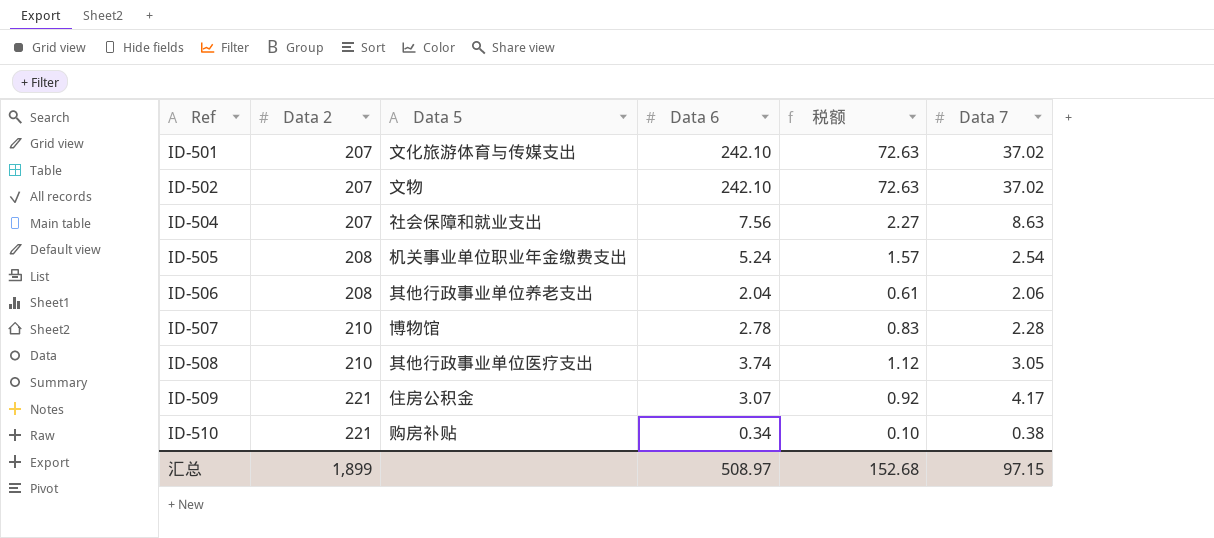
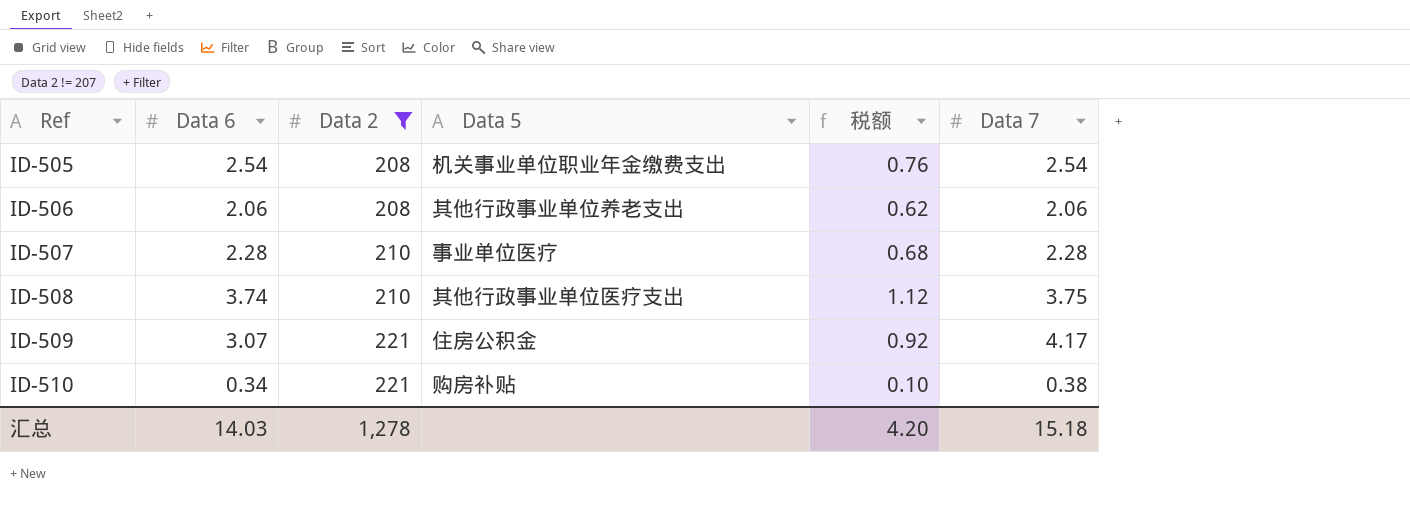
filter: none -> Data 2 != 207
column Data 6 | position: 4 -> 2
ID-505 | Data 6: 5.24 -> 2.54
ID-505 | 税额: 1.57 -> 0.76
ID-506 | Data 6: 2.04 -> 2.06
ID-506 | 税额: 0.61 -> 0.62
ID-507 | Data 6: 2.78 -> 2.28
ID-507 | Data 5: 博物馆 -> 事业单位医疗
ID-507 | 税额: 0.83 -> 0.68
ID-508 | Data 7: 3.05 -> 3.75
汇总 | Data 6: 508.97 -> 14.03
汇总 | Data 2: 1,899 -> 1,278
汇总 | 税额: 152.68 -> 4.20
汇总 | Data 7: 97.15 -> 15.18

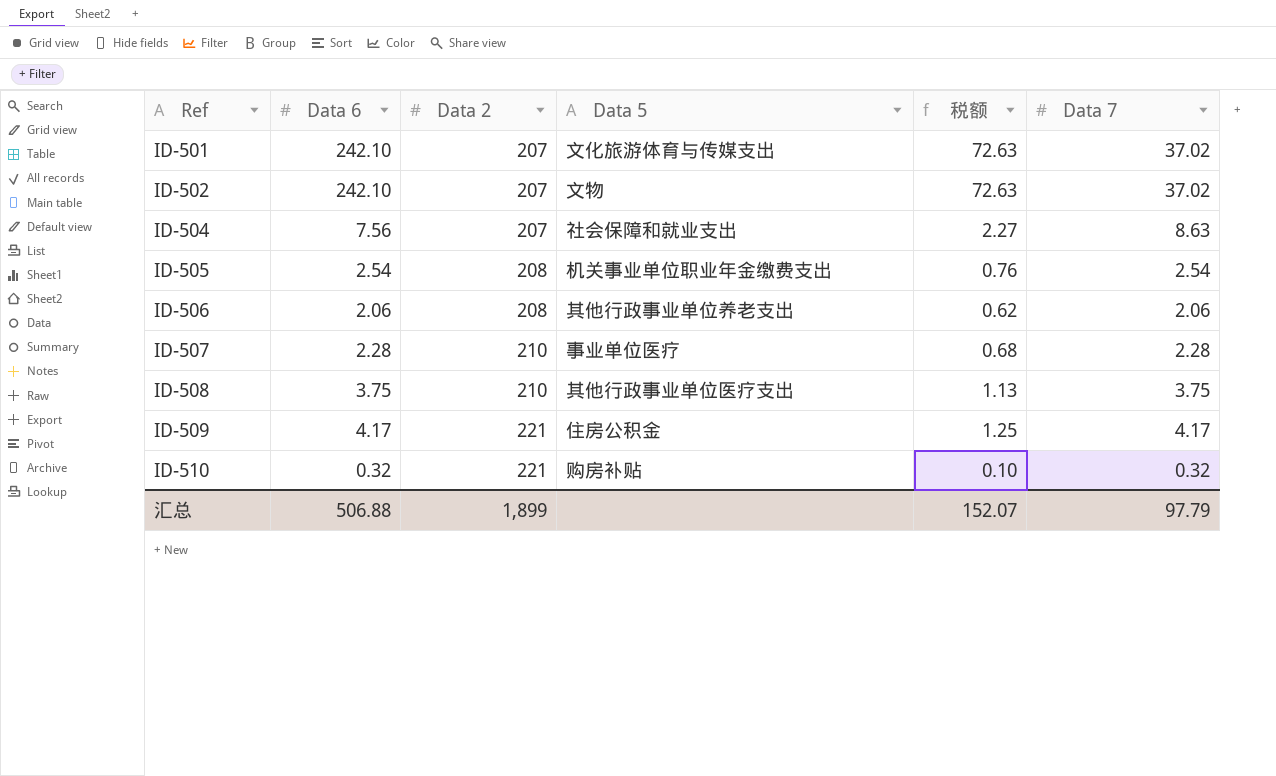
filter: Data 2 != 207 -> none
ID-508 | Data 6: 3.74 -> 3.75
ID-508 | 税额: 1.12 -> 1.13
ID-509 | Data 6: 3.07 -> 4.17
ID-509 | 税额: 0.92 -> 1.25
ID-510 | Data 6: 0.34 -> 0.32
ID-510 | Data 7: 0.38 -> 0.32
汇总 | Data 6: 14.03 -> 506.88
汇总 | Data 2: 1,278 -> 1,899
汇总 | 税额: 4.20 -> 152.07
汇总 | Data 7: 15.18 -> 97.79

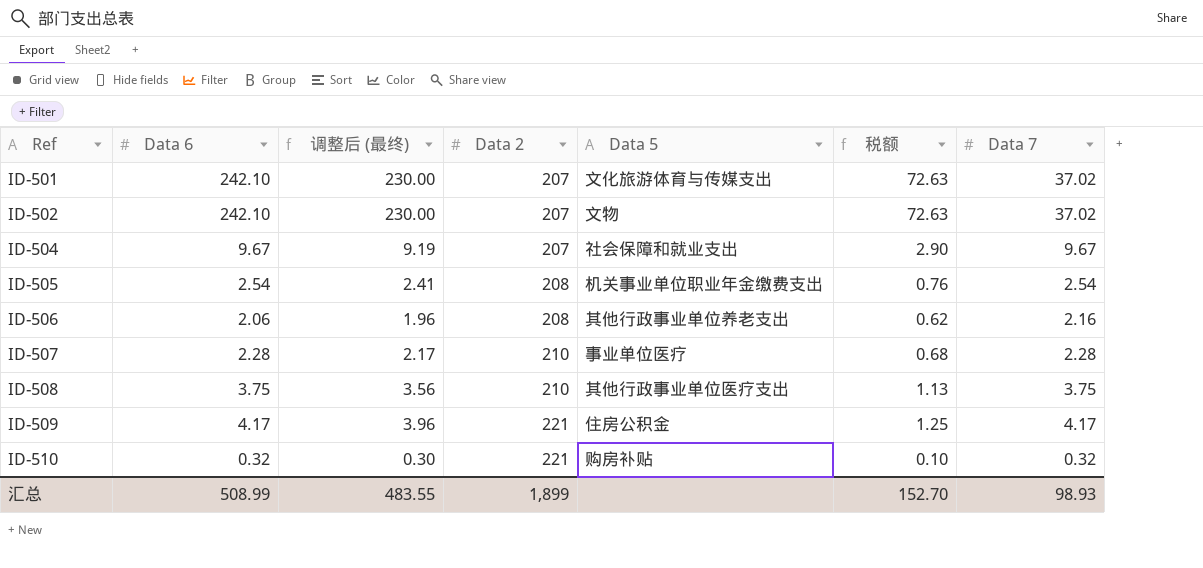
column 调整后 (最终) | formula: none -> [Data 6] * 0.95
ID-504 | Data 6: 7.56 -> 9.67
ID-504 | 税额: 2.27 -> 2.90
ID-504 | Data 7: 8.63 -> 9.67
ID-506 | Data 7: 2.06 -> 2.16
汇总 | Data 6: 506.88 -> 508.99
汇总 | 税额: 152.07 -> 152.70
汇总 | Data 7: 97.79 -> 98.93

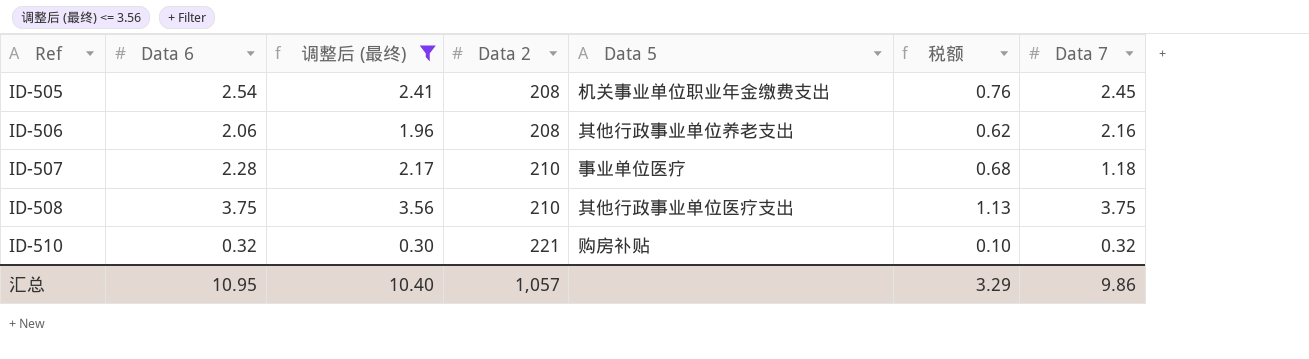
filter: none -> 调整后 (最终) <= 3.56
ID-505 | Data 7: 2.54 -> 2.45
ID-507 | Data 7: 2.28 -> 1.18
汇总 | Data 6: 508.99 -> 10.95
汇总 | 调整后 (最终): 483.55 -> 10.40
汇总 | Data 2: 1,899 -> 1,057
汇总 | 税额: 152.70 -> 3.29
汇总 | Data 7: 98.93 -> 9.86

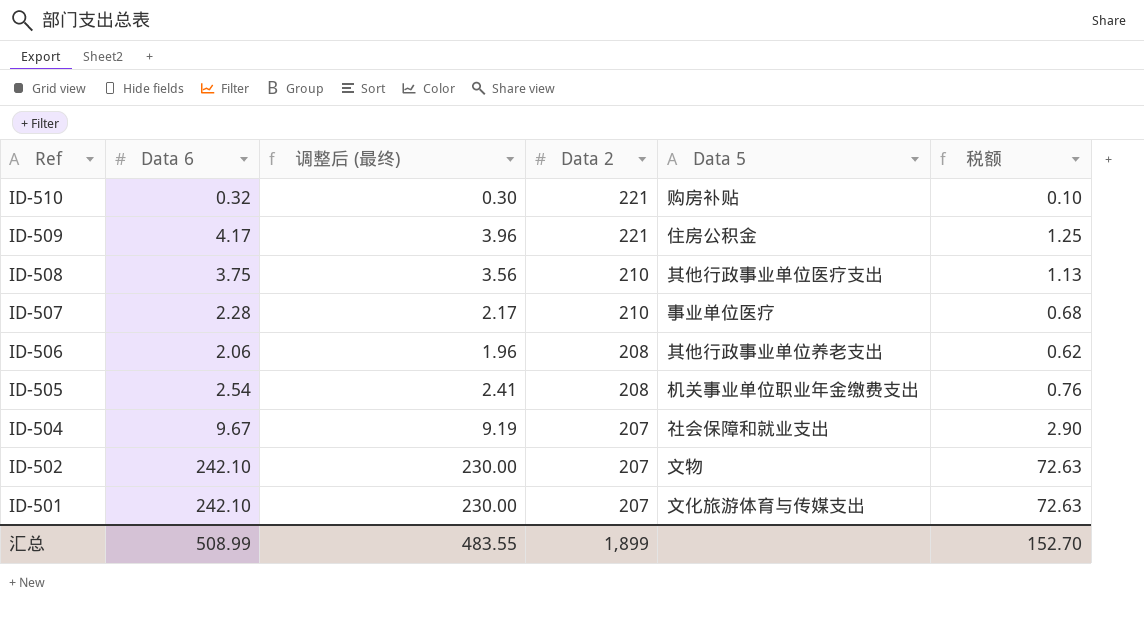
filter: 调整后 (最终) <= 3.56 -> none
row order: Ref ascending -> Ref descending
column Data 7 | position: 7 -> none
汇总 | Data 6: 10.95 -> 508.99
汇总 | 调整后 (最终): 10.40 -> 483.55
汇总 | Data 2: 1,057 -> 1,899
汇总 | 税额: 3.29 -> 152.70

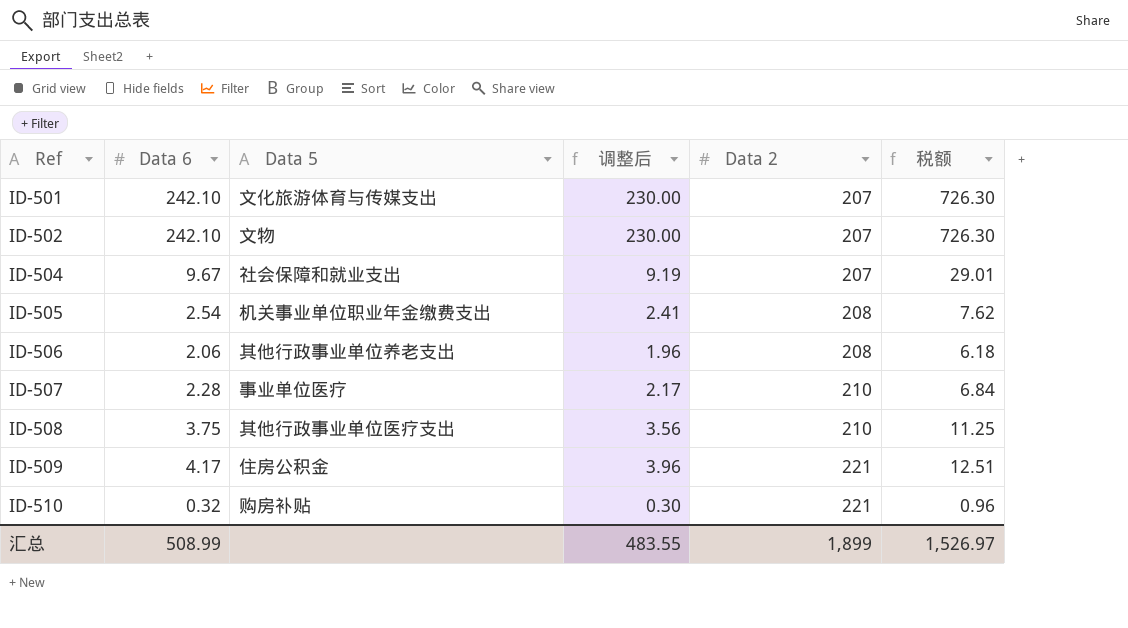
row order: Ref descending -> Ref ascending
column Data 5 | position: 5 -> 3
column name: 调整后 (最终) -> 调整后
column 税额 | formula: [Data 6] * 0.3 -> [Data 6] * 3
汇总 | 税额: 152.70 -> 1,526.97

